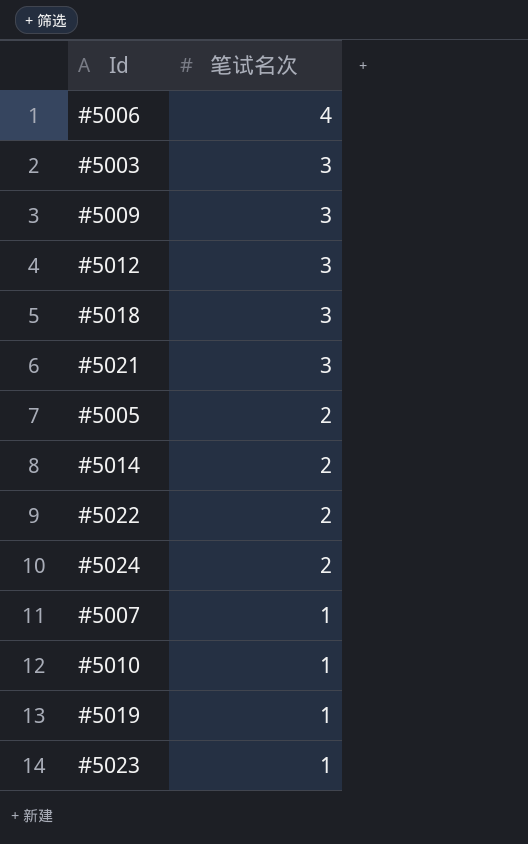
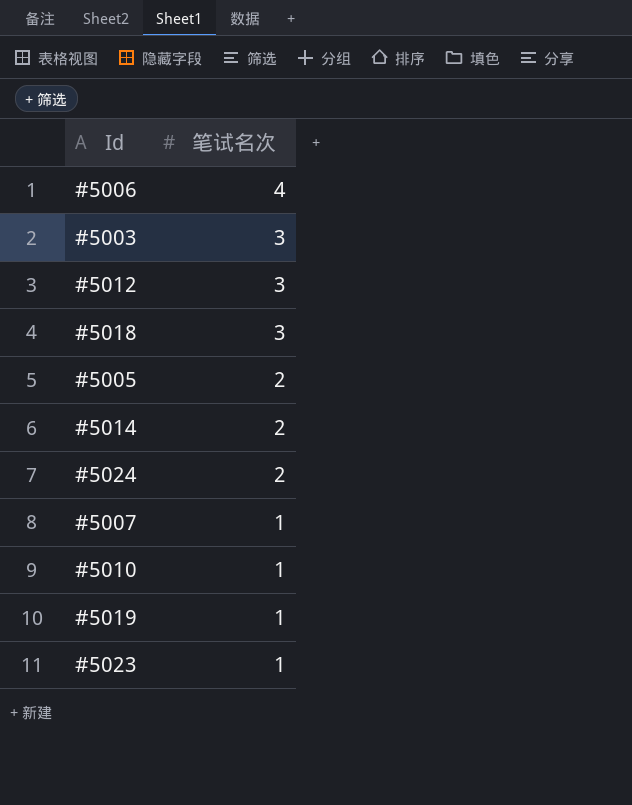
row #5009: 3 -> none
row #5021: 3 -> none
row #5022: 2 -> none

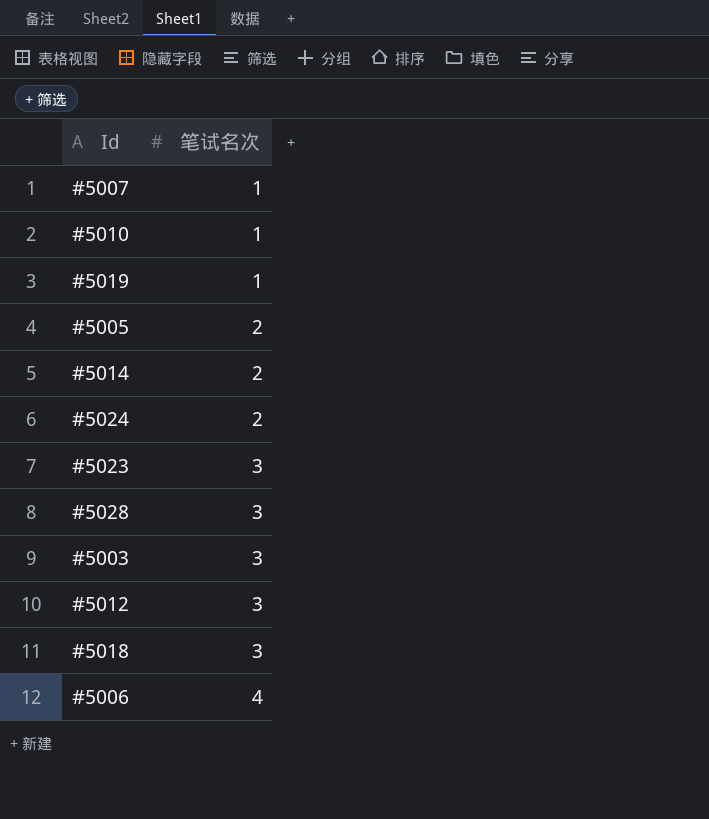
row order: 笔试名次 descending -> 笔试名次 ascending
#5023 | 笔试名次: 1 -> 3
row #5028: none -> 3

